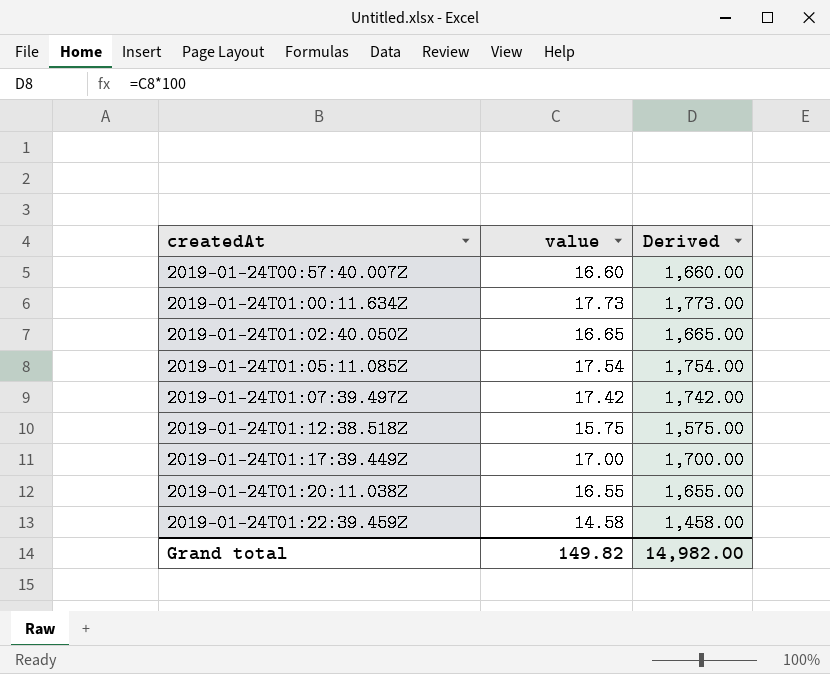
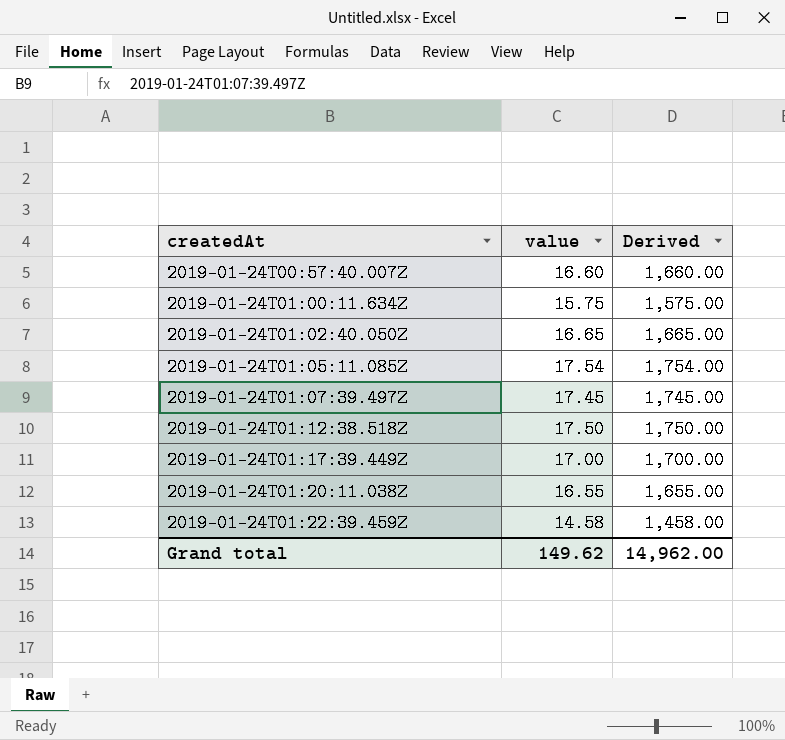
2019-01-24T01:00:11.634Z | value: 17.73 -> 15.75
2019-01-24T01:00:11.634Z | Derived: 1,773.00 -> 1,575.00
2019-01-24T01:07:39.497Z | value: 17.42 -> 17.45
2019-01-24T01:07:39.497Z | Derived: 1,742.00 -> 1,745.00
2019-01-24T01:12:38.518Z | value: 15.75 -> 17.50
2019-01-24T01:12:38.518Z | Derived: 1,575.00 -> 1,750.00
Grand total | value: 149.82 -> 149.62
Grand total | Derived: 14,982.00 -> 14,962.00

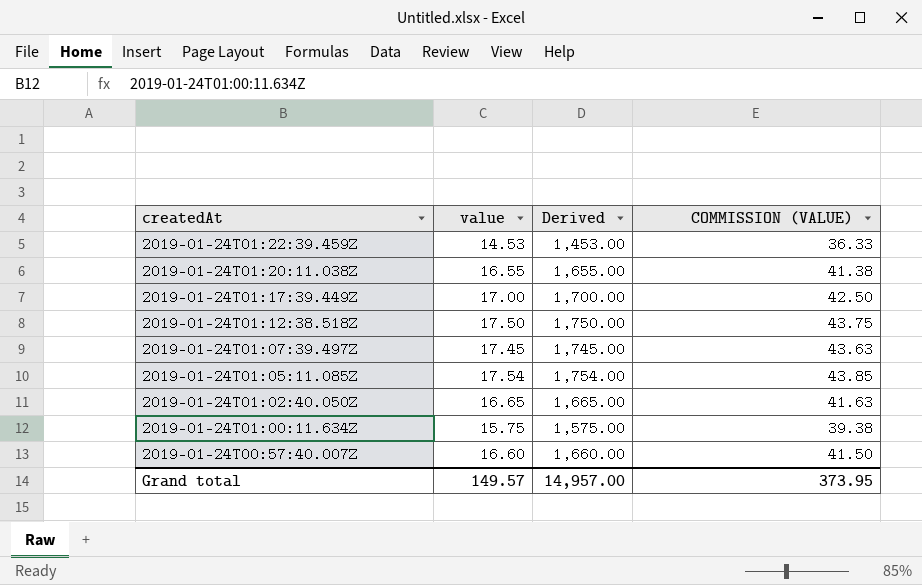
row order: createdAt ascending -> createdAt descending
column COMMISSION (VALUE) | formula: none -> [value] * 2.5
2019-01-24T01:22:39.459Z | value: 14.58 -> 14.53
2019-01-24T01:22:39.459Z | Derived: 1,458.00 -> 1,453.00
Grand total | value: 149.62 -> 149.57
Grand total | Derived: 14,962.00 -> 14,957.00

